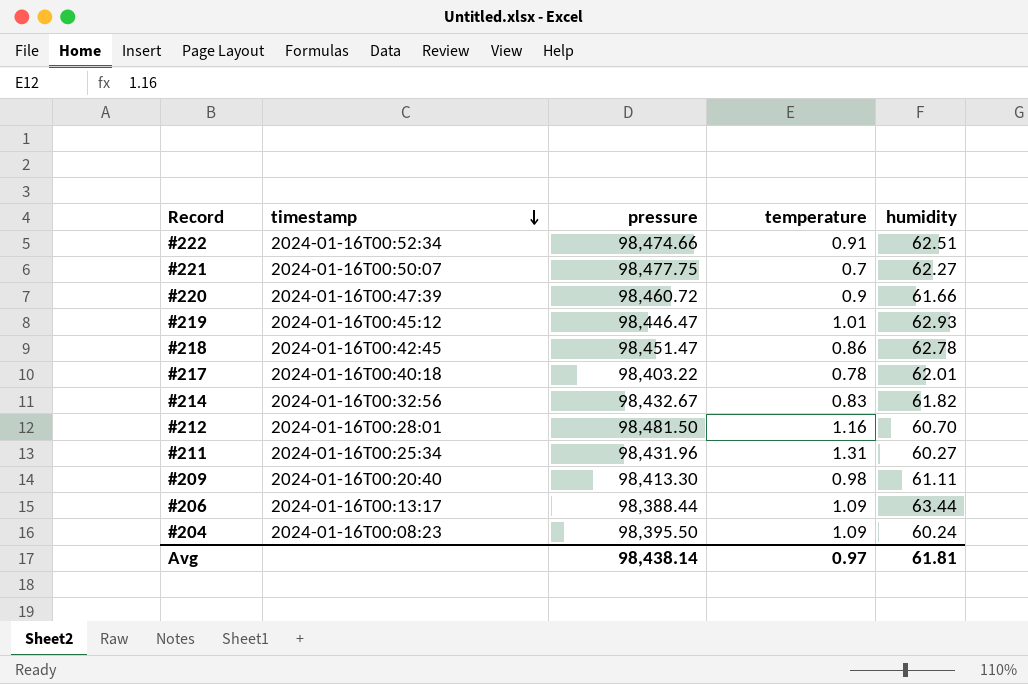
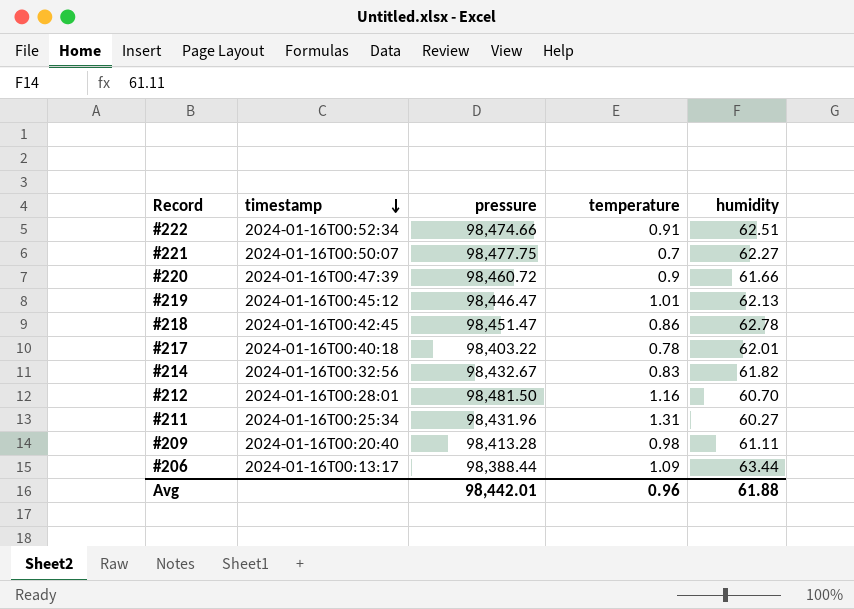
row #204: 2024-01-16T00:08:23 | 98,395.50 | 1.09 | 60.24 -> none
#219 | humidity: 62.93 -> 62.13
#209 | pressure: 98,413.30 -> 98,413.28
Avg | pressure: 98,438.14 -> 98,442.01
Avg | temperature: 0.97 -> 0.96
Avg | humidity: 61.81 -> 61.88

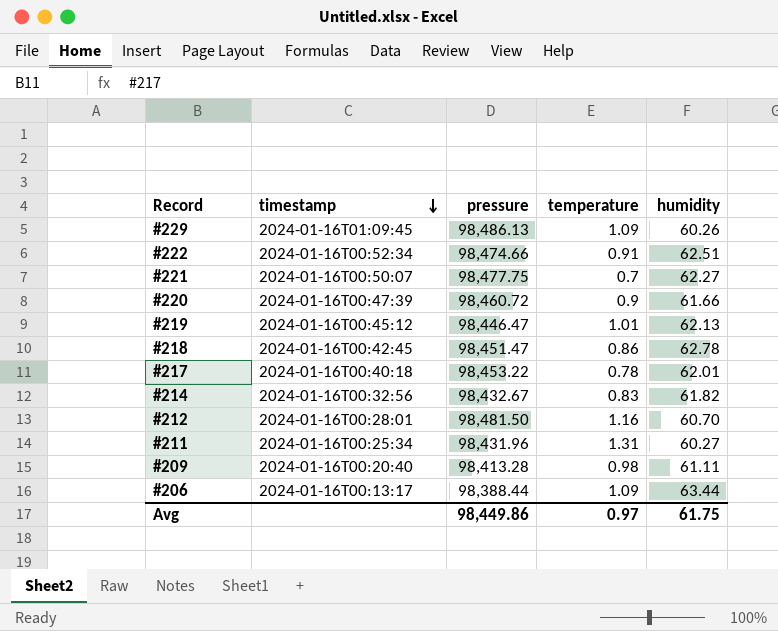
row #229: none -> 2024-01-16T01:09:45 | 98,486.13 | 1.09 | 60.26
#217 | pressure: 98,403.22 -> 98,453.22
Avg | pressure: 98,442.01 -> 98,449.86
Avg | temperature: 0.96 -> 0.97
Avg | humidity: 61.88 -> 61.75

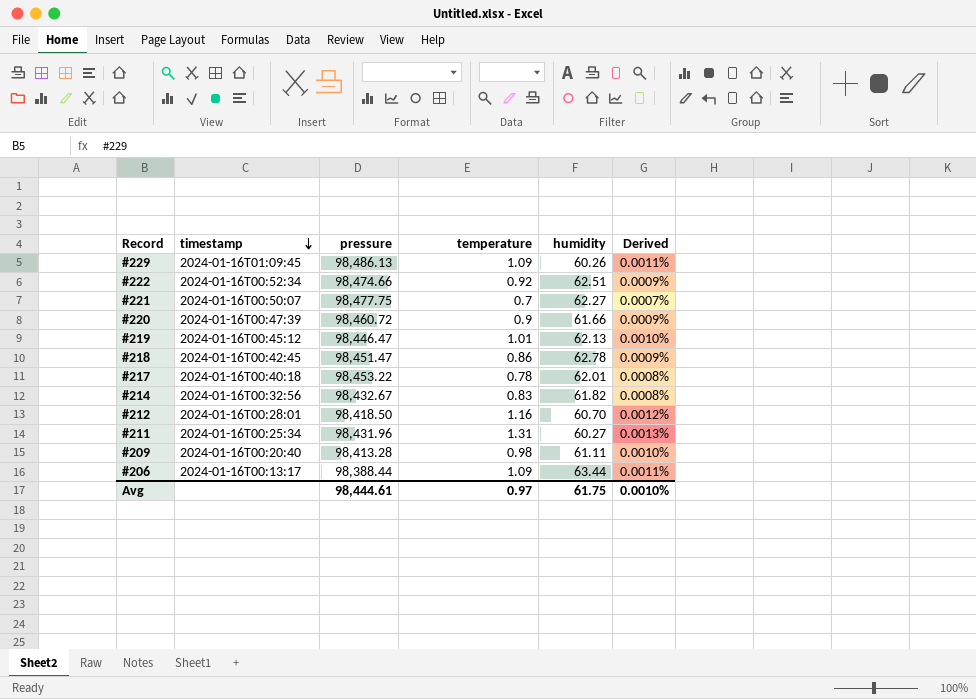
column Derived | formula: none -> [temperature] / [pressure]
#222 | temperature: 0.91 -> 0.92
#212 | pressure: 98,481.50 -> 98,418.50
Avg | pressure: 98,449.86 -> 98,444.61

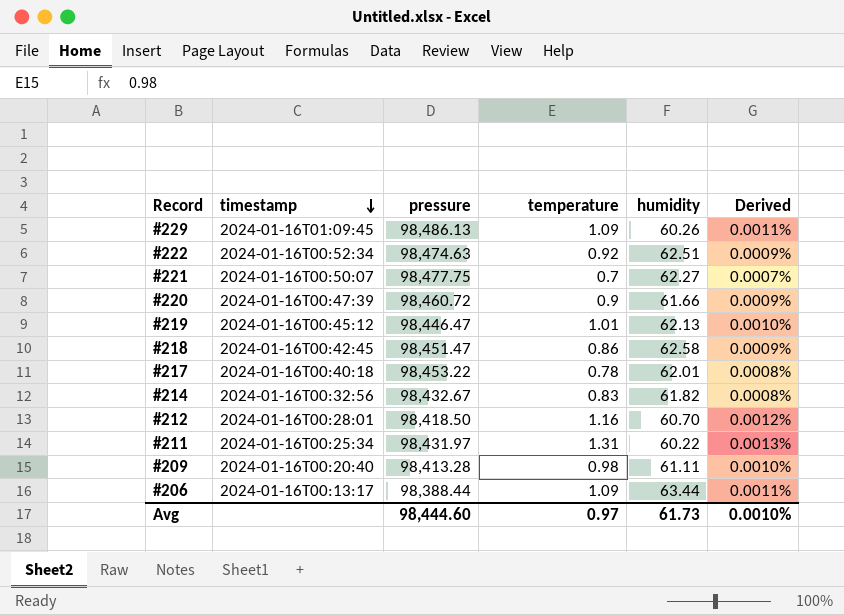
#222 | pressure: 98,474.66 -> 98,474.63
#218 | humidity: 62.78 -> 62.58
#211 | pressure: 98,431.96 -> 98,431.97
#211 | humidity: 60.27 -> 60.22
Avg | pressure: 98,444.61 -> 98,444.60
Avg | humidity: 61.75 -> 61.73

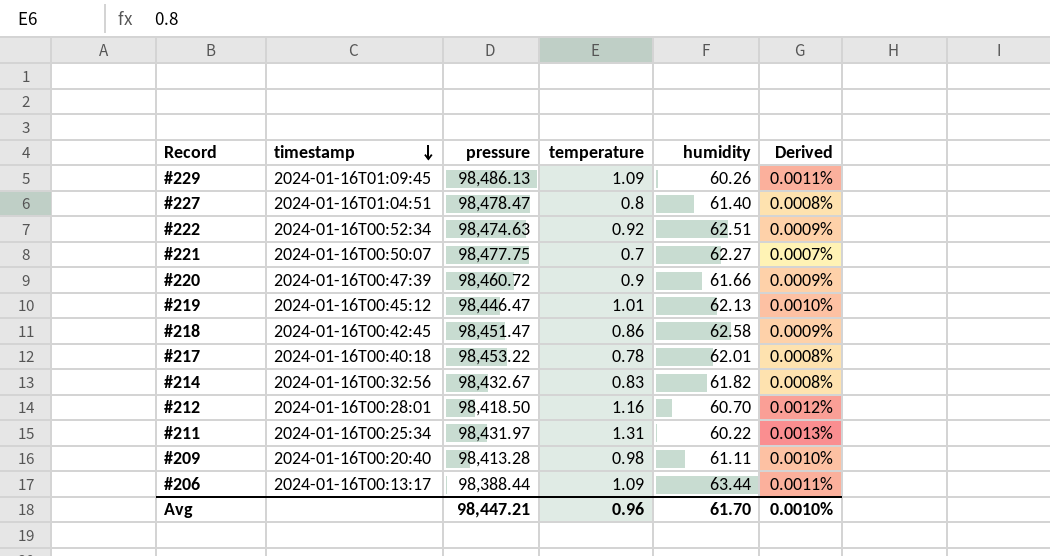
row #227: none -> 2024-01-16T01:04:51 | 98,478.47 | 0.8 | 61.40 | 0.0008%
Avg | pressure: 98,444.60 -> 98,447.21
Avg | temperature: 0.97 -> 0.96
Avg | humidity: 61.73 -> 61.70

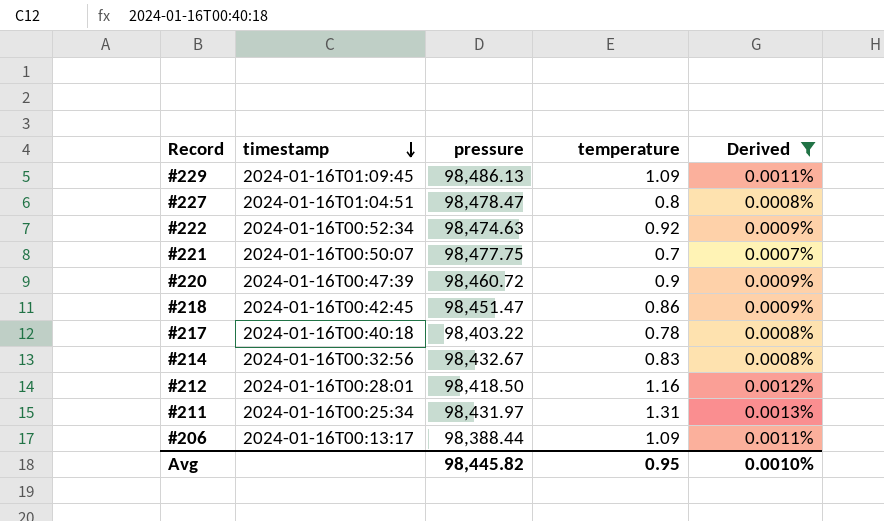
filter: none -> Derived != 0.0010%
column humidity | position: 5 -> none
#217 | pressure: 98,453.22 -> 98,403.22
Avg | pressure: 98,447.21 -> 98,445.82
Avg | temperature: 0.96 -> 0.95

